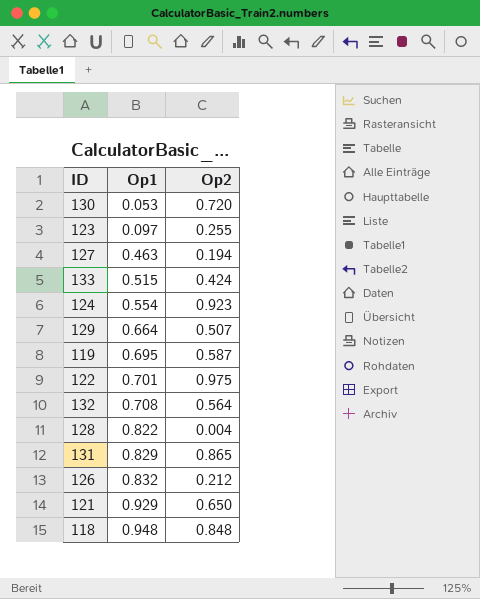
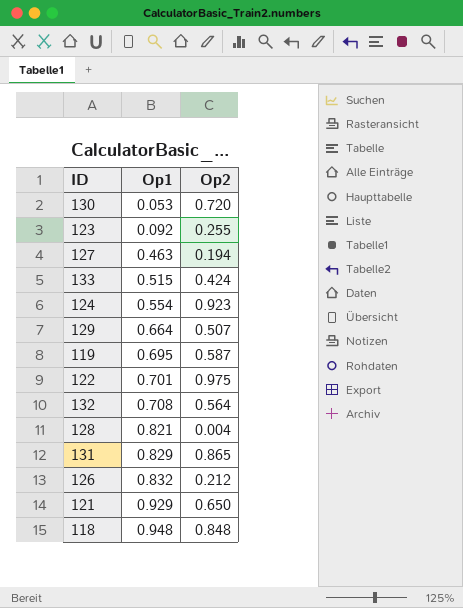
123 | Op1: 0.097 -> 0.092
128 | Op1: 0.822 -> 0.821

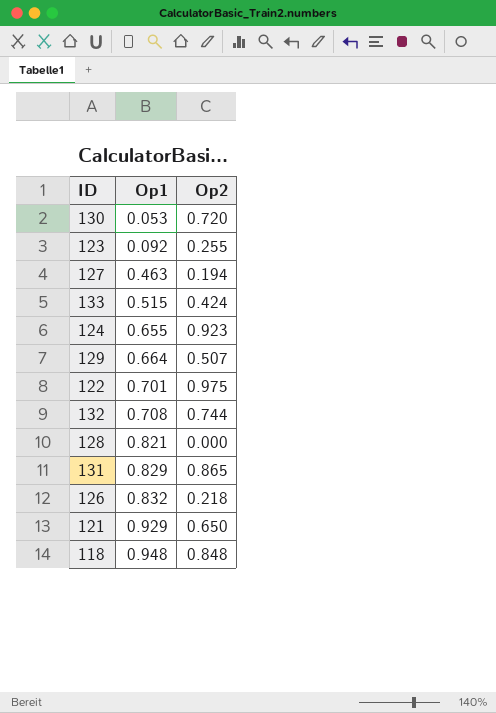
row 119: 0.695 | 0.587 -> none
124 | Op1: 0.554 -> 0.655
132 | Op2: 0.564 -> 0.744
128 | Op2: 0.004 -> 0.000
126 | Op2: 0.212 -> 0.218

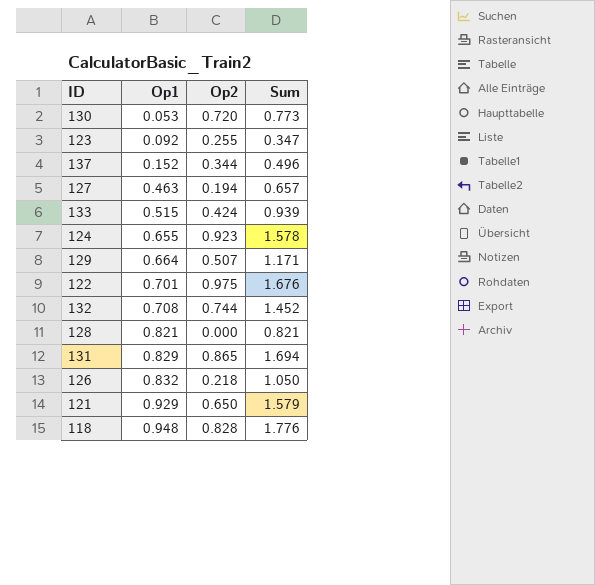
column Sum | formula: none -> [Op1] + [Op2]
row 137: none -> 0.152 | 0.344 | 0.496
118 | Op2: 0.848 -> 0.828

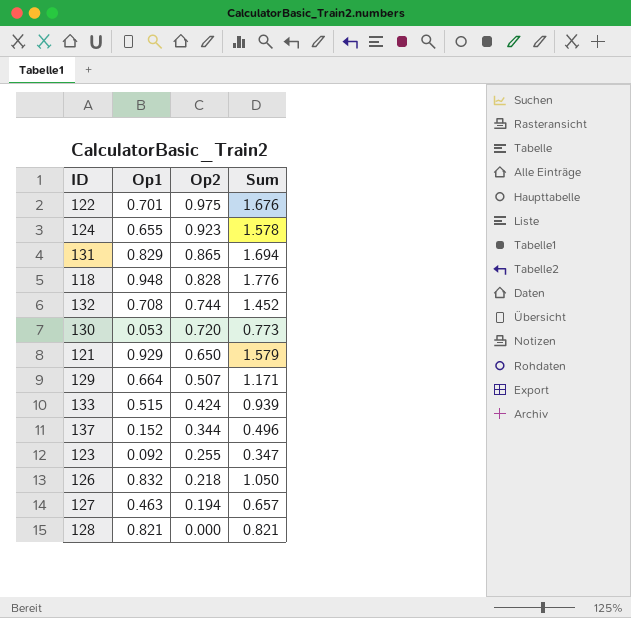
row order: Op1 ascending -> Op2 descending

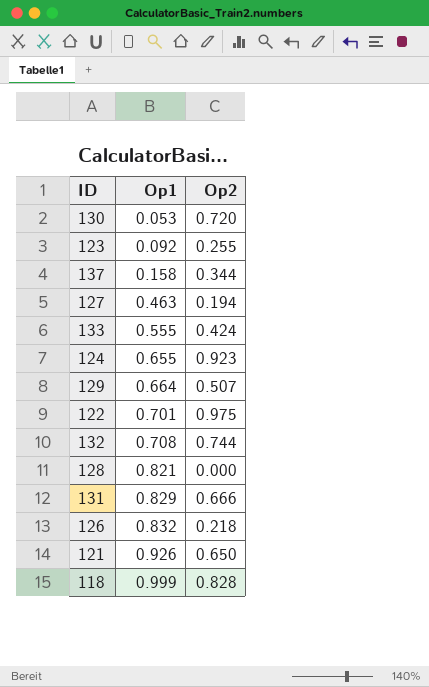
row order: Op2 descending -> Op1 ascending
column Sum | formula: [Op1] + [Op2] -> none
137 | Op1: 0.152 -> 0.158
133 | Op1: 0.515 -> 0.555
131 | Op2: 0.865 -> 0.666
121 | Op1: 0.929 -> 0.926
118 | Op1: 0.948 -> 0.999

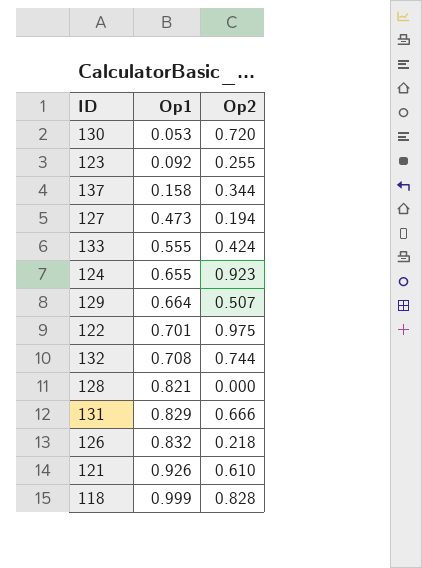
127 | Op1: 0.463 -> 0.473
121 | Op2: 0.650 -> 0.610

